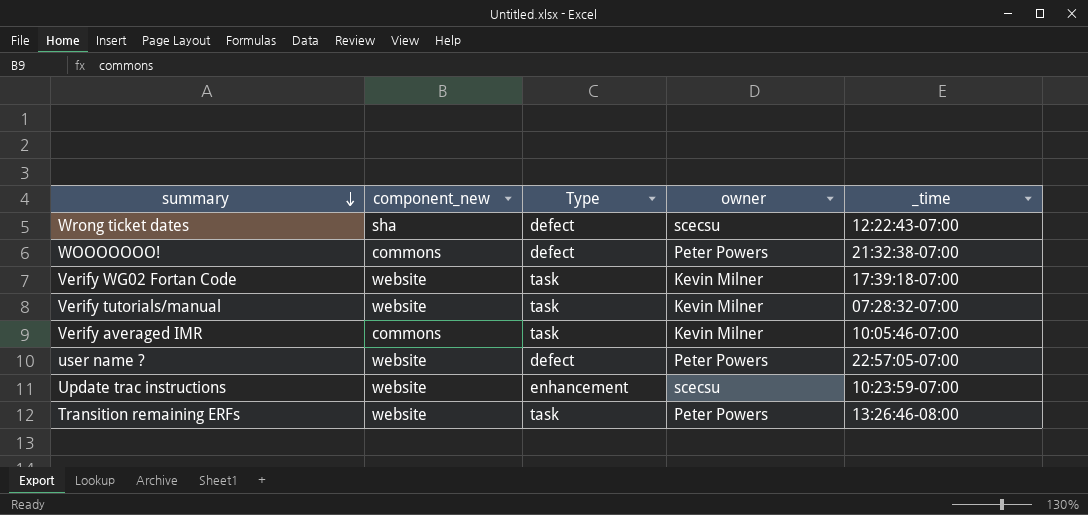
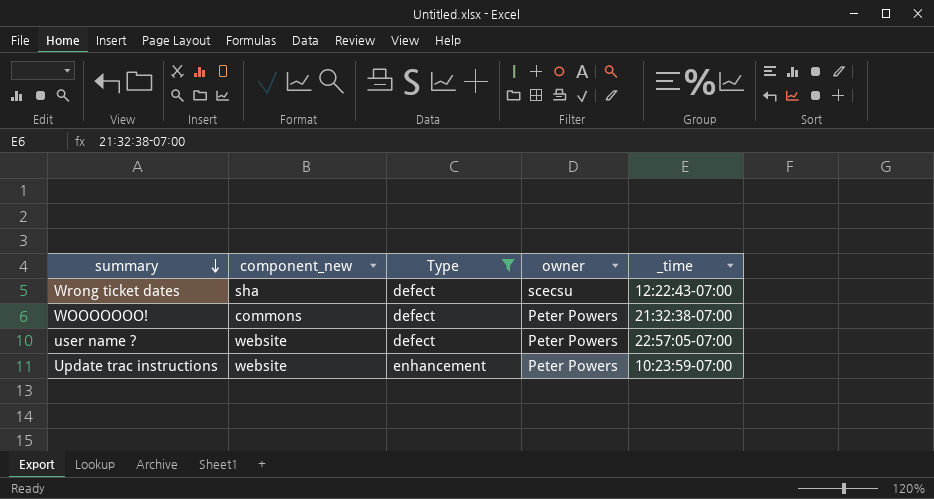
filter: none -> Type != task
Update trac instructions | owner: scecsu -> Peter Powers

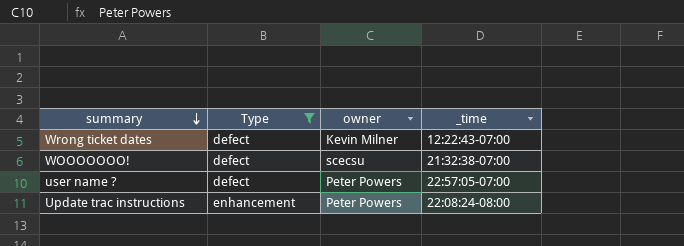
column component_new | position: 2 -> none
Wrong ticket dates | owner: scecsu -> Kevin Milner
WOOOOOOO! | owner: Peter Powers -> scecsu
Update trac instructions | _time: 10:23:59-07:00 -> 22:08:24-08:00

